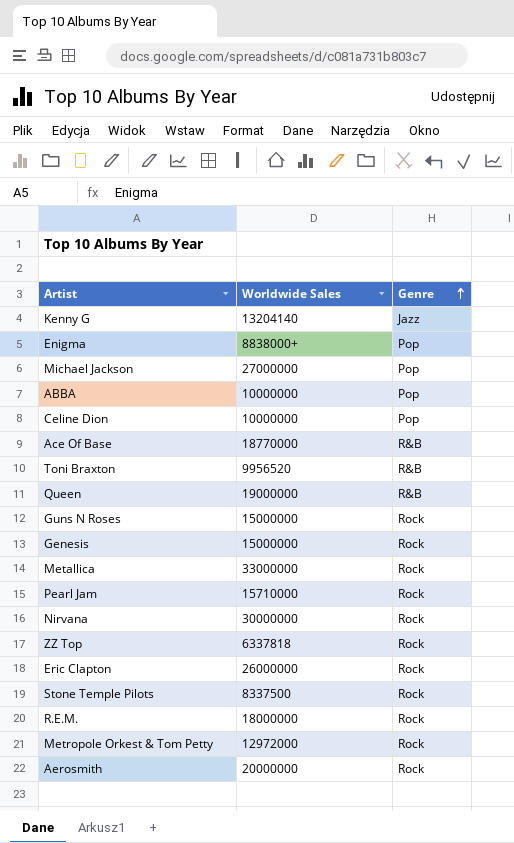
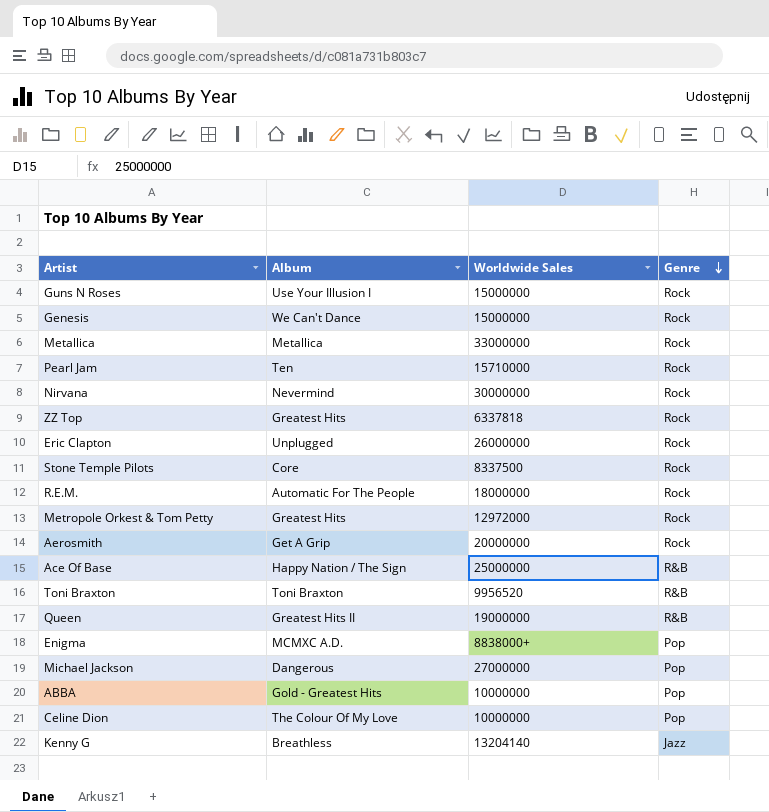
row order: Genre ascending -> Genre descending
column Album | position: none -> 2
Ace Of Base | Worldwide Sales: 18770000 -> 25000000

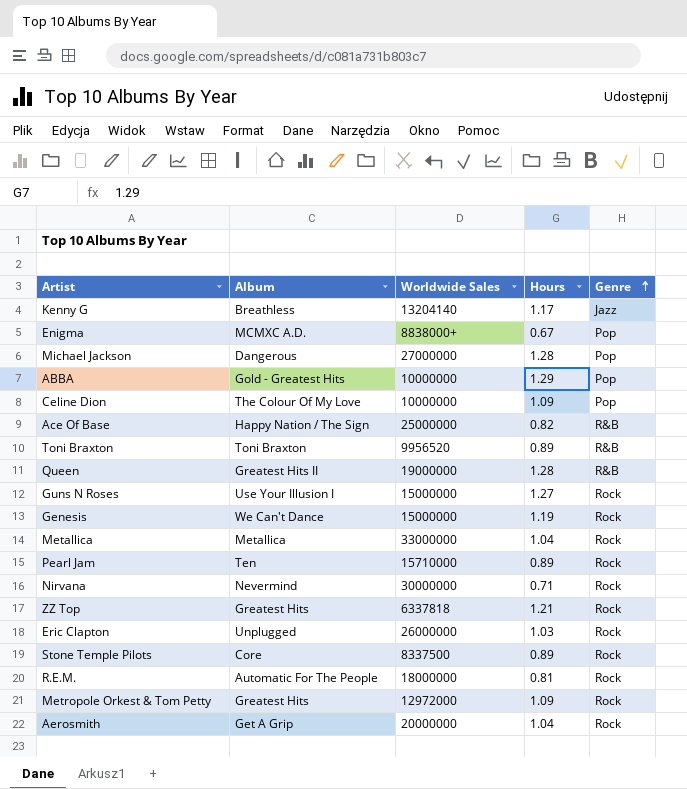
row order: Genre descending -> Genre ascending
column Hours | position: none -> 4

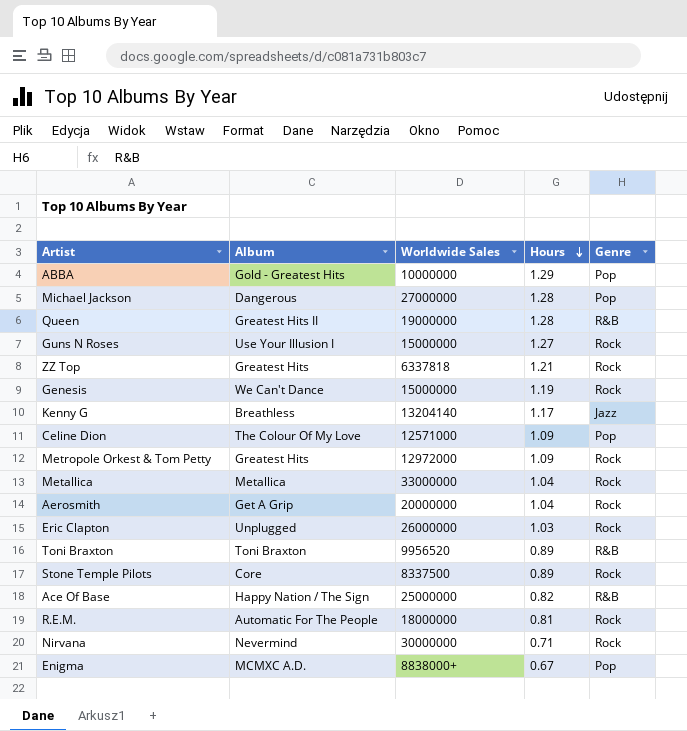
row order: Genre ascending -> Hours descending
row Pearl Jam: Ten | 15710000 | 0.89 | Rock -> none
Celine Dion | Worldwide Sales: 10000000 -> 12571000

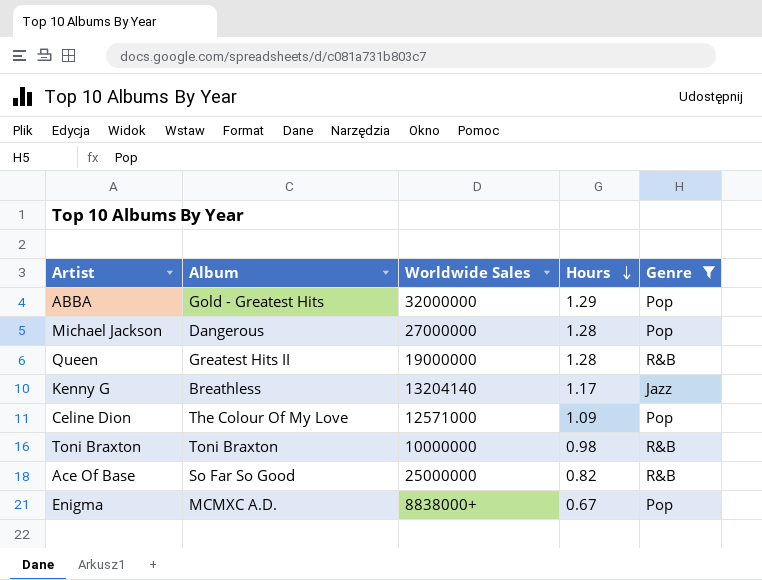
filter: none -> Genre != Rock
ABBA | Worldwide Sales: 10000000 -> 32000000
Toni Braxton | Worldwide Sales: 9956520 -> 10000000
Toni Braxton | Hours: 0.89 -> 0.98
Ace Of Base | Album: Happy Nation / The Sign -> So Far So Good

